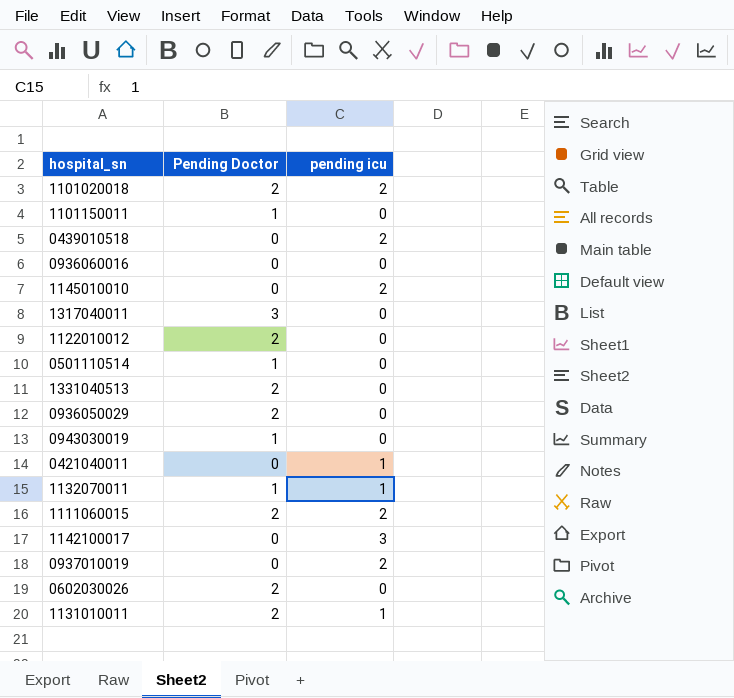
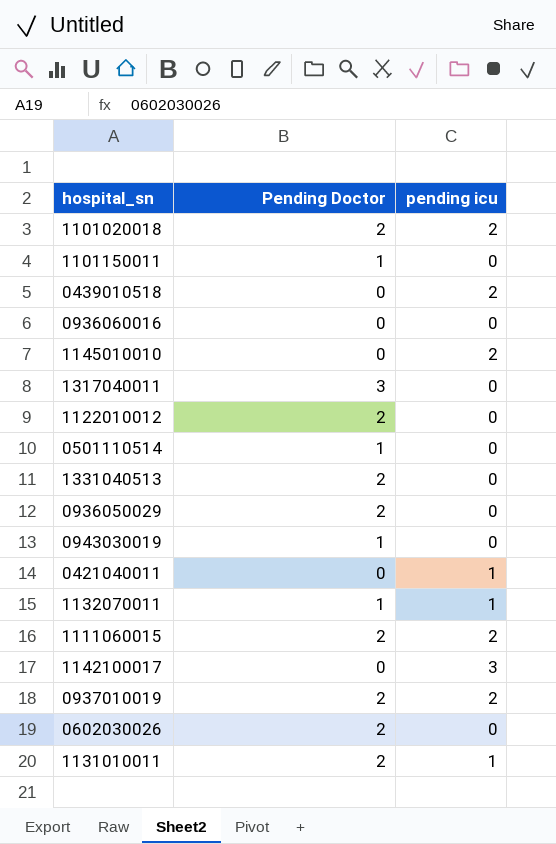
0937010019 | Pending Doctor: 0 -> 2

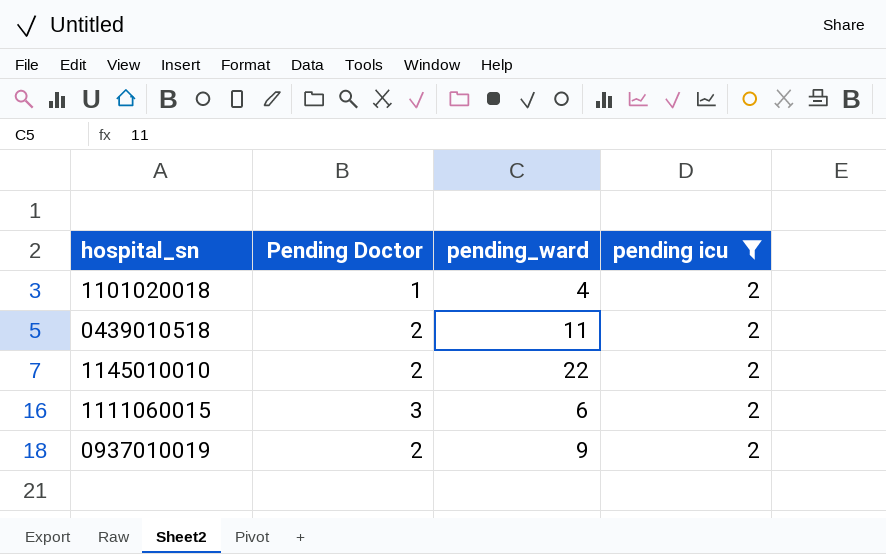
filter: none -> pending icu = 2
column pending_ward | position: none -> 3
1101020018 | Pending Doctor: 2 -> 1
0439010518 | Pending Doctor: 0 -> 2
1145010010 | Pending Doctor: 0 -> 2
1111060015 | Pending Doctor: 2 -> 3

